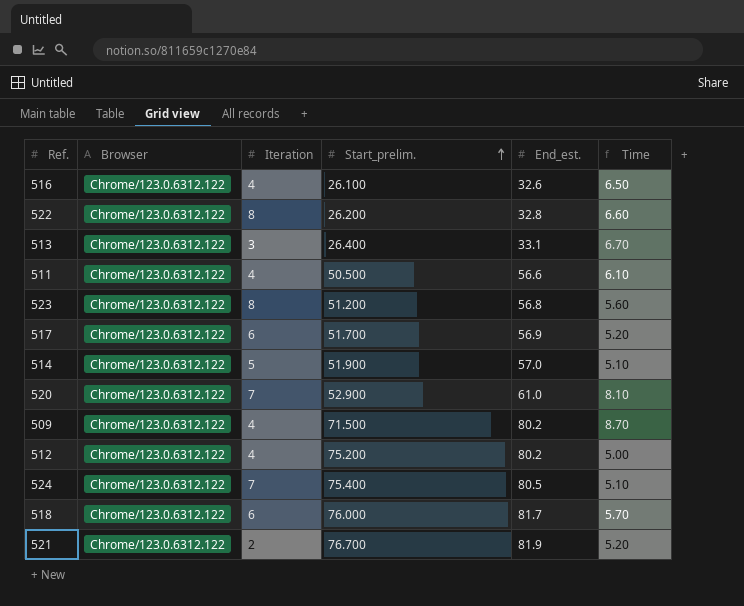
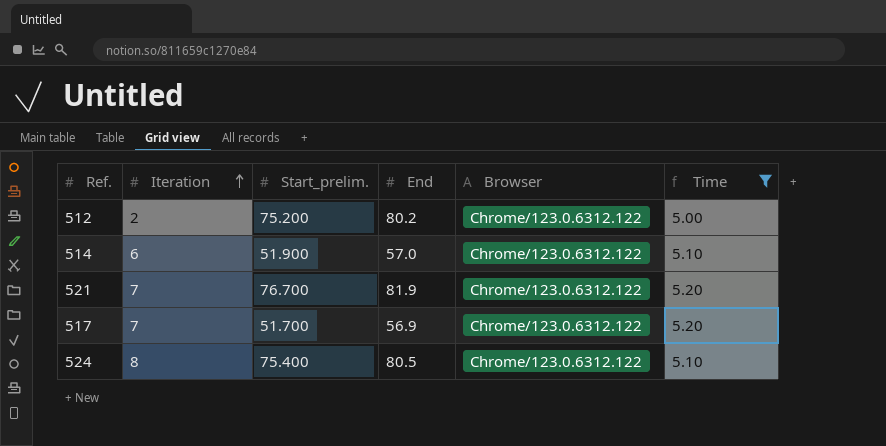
filter: none -> Time <= 5.20
row order: Start_prelim. ascending -> Iteration ascending
column name: End_est. -> End
column Browser | position: 2 -> 5
512 | Iteration: 4 -> 2
514 | Iteration: 5 -> 6
521 | Iteration: 2 -> 7
517 | Iteration: 6 -> 7
524 | Iteration: 7 -> 8

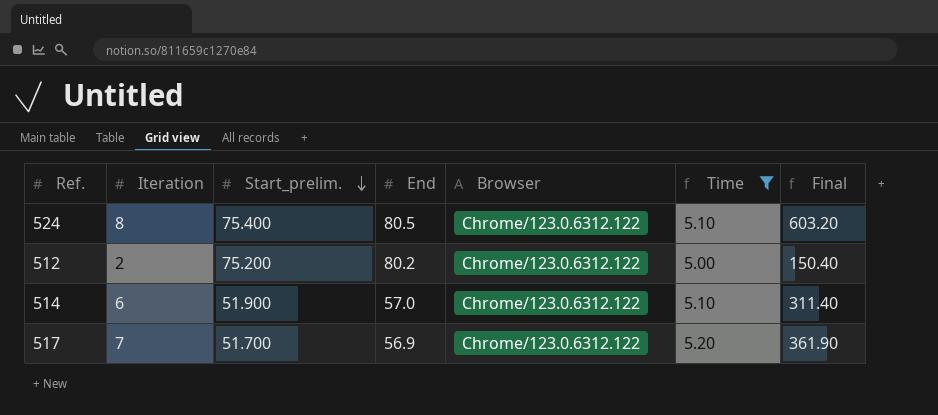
row order: Iteration ascending -> Start_prelim. descending
column Final | formula: none -> [Iteration] * [Start_prelim.]
row 521: 7 | 76.700 | 81.9 | Chrome/123.0.6312.122 | 5.20 -> none

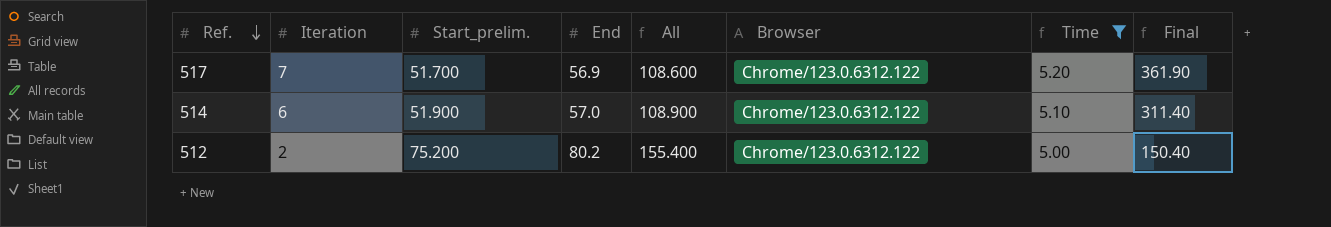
row order: Start_prelim. descending -> Ref. descending
column All | formula: none -> [Start_prelim.] + [End]
row 524: 8 | 75.400 | 80.5 | Chrome/123.0.6312.122 | 5.10 | 603.20 -> none

